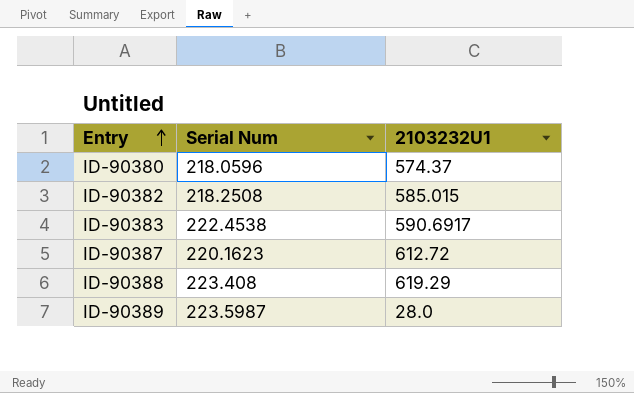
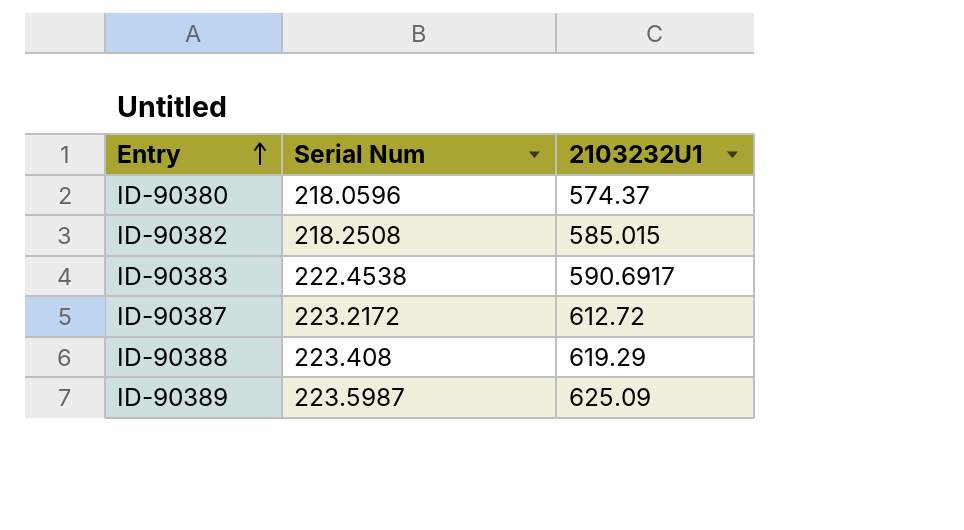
ID-90387 | Serial Num: 220.1623 -> 223.2172
ID-90389 | 2103232U1: 28.0 -> 625.09

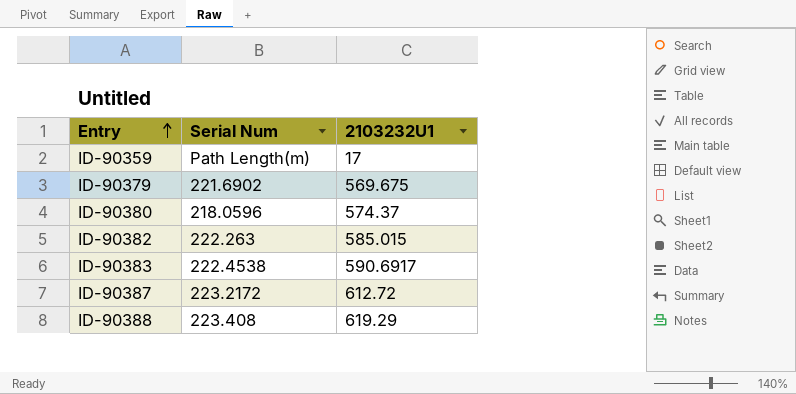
row ID-90389: 223.5987 | 625.09 -> none
row ID-90359: none -> Path Length(m) | 17
row ID-90379: none -> 221.6902 | 569.675
ID-90382 | Serial Num: 218.2508 -> 222.263

